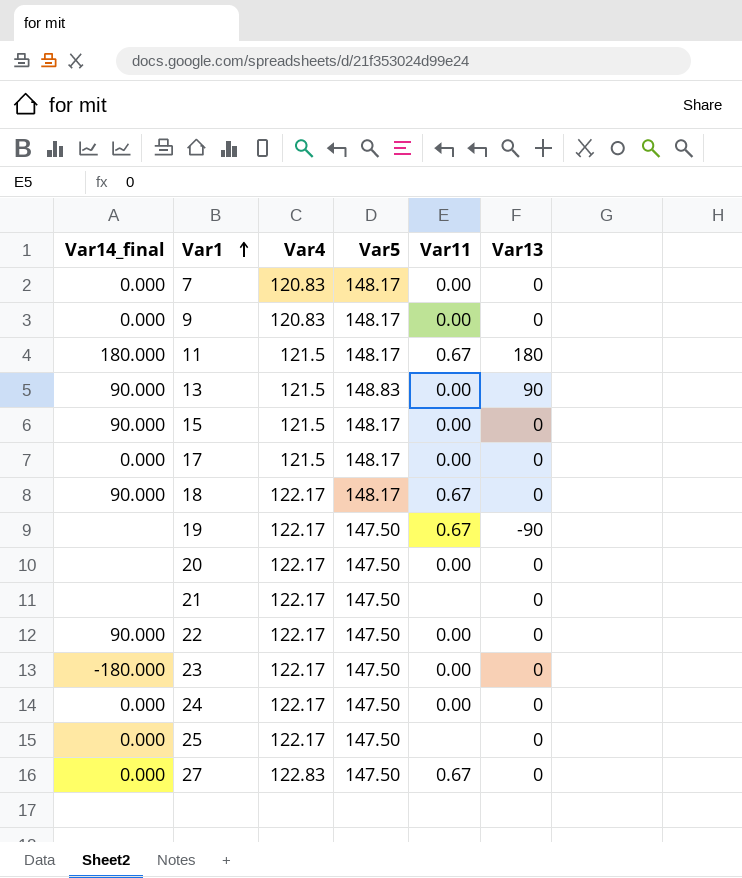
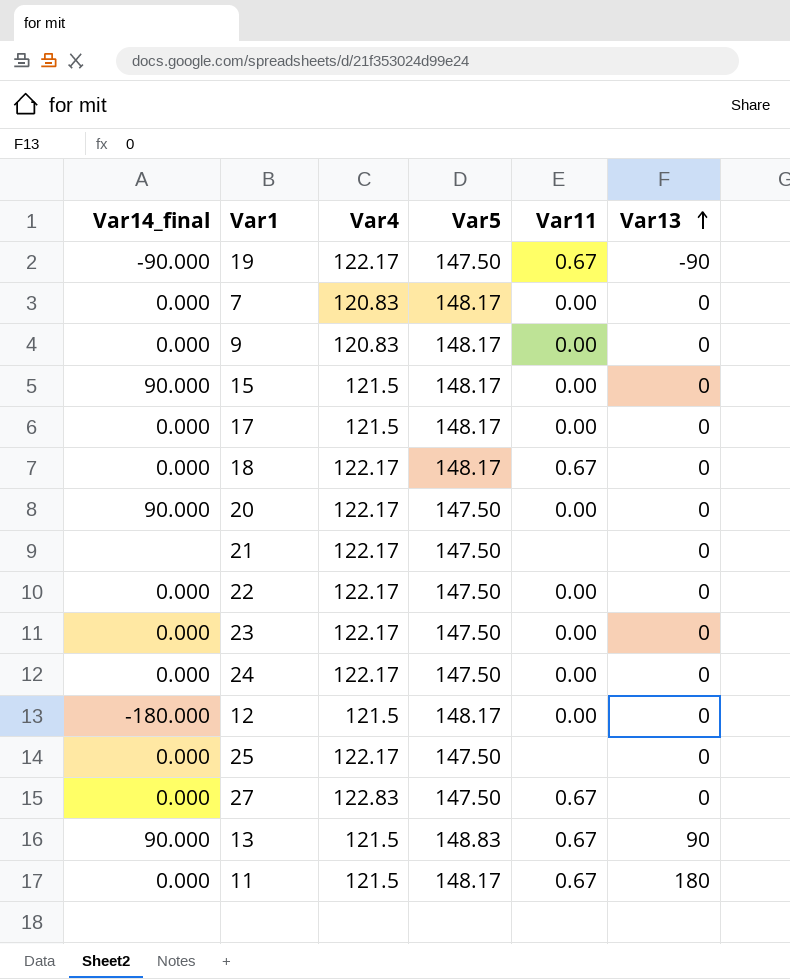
row order: Var1 ascending -> Var13 ascending
19 | Var14_final: none -> -90.000
18 | Var14_final: 90.000 -> 0.000
20 | Var14_final: none -> 90.000
22 | Var14_final: 90.000 -> 0.000
23 | Var14_final: -180.000 -> 0.000
row 12: none -> -180.000 | 121.5 | 148.17 | 0.00 | 0
13 | Var11: 0.00 -> 0.67
11 | Var14_final: 180.000 -> 0.000

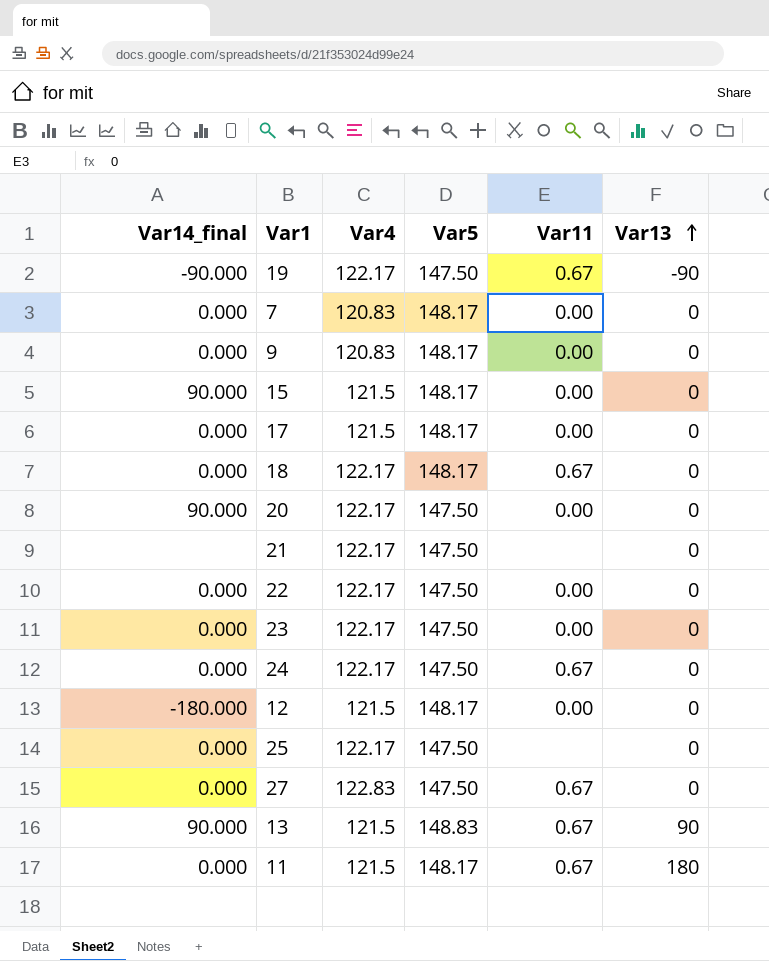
24 | Var11: 0.00 -> 0.67

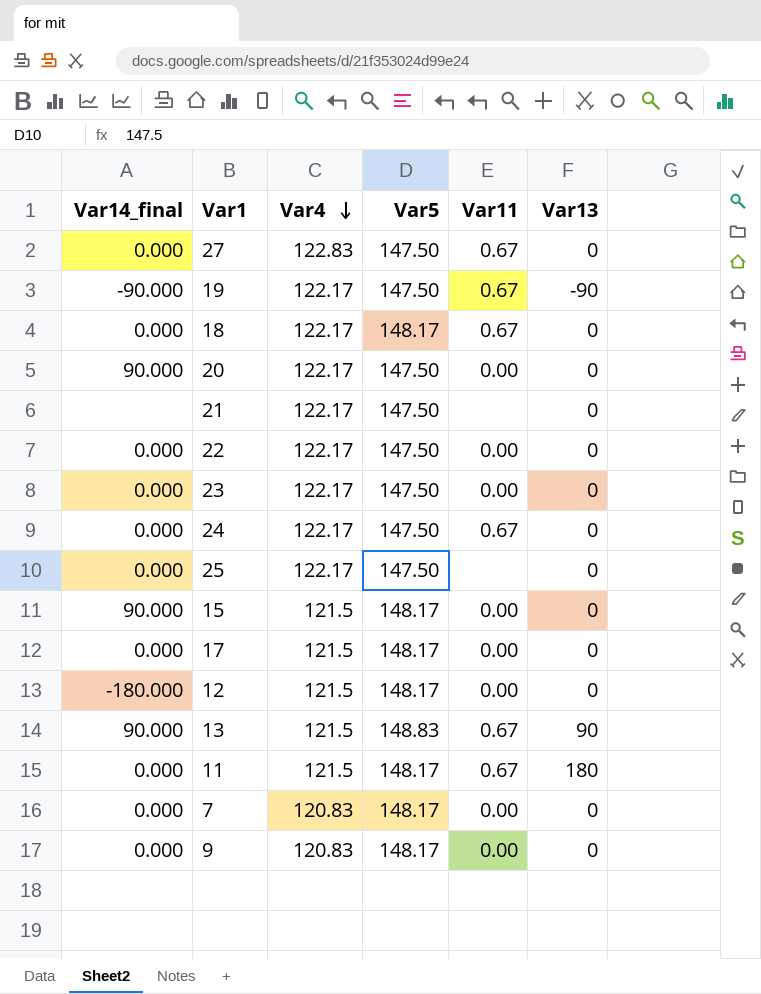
row order: Var13 ascending -> Var4 descending

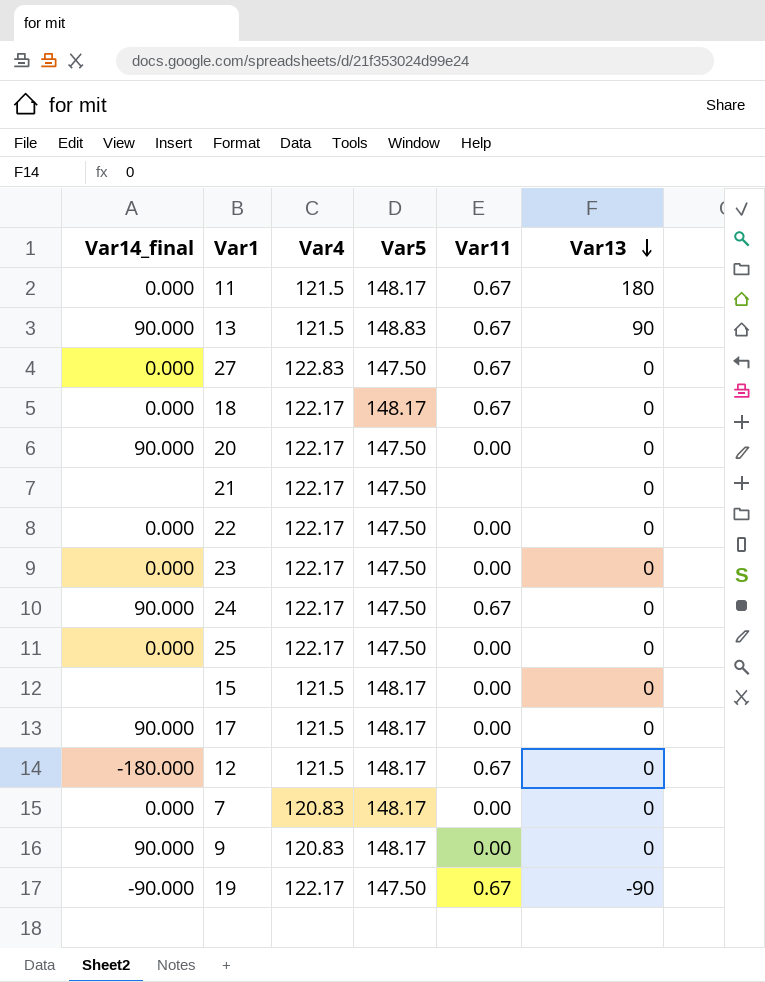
row order: Var4 descending -> Var13 descending
24 | Var14_final: 0.000 -> 90.000
25 | Var11: none -> 0.00
15 | Var14_final: 90.000 -> none
17 | Var14_final: 0.000 -> 90.000
12 | Var11: 0.00 -> 0.67
9 | Var14_final: 0.000 -> 90.000

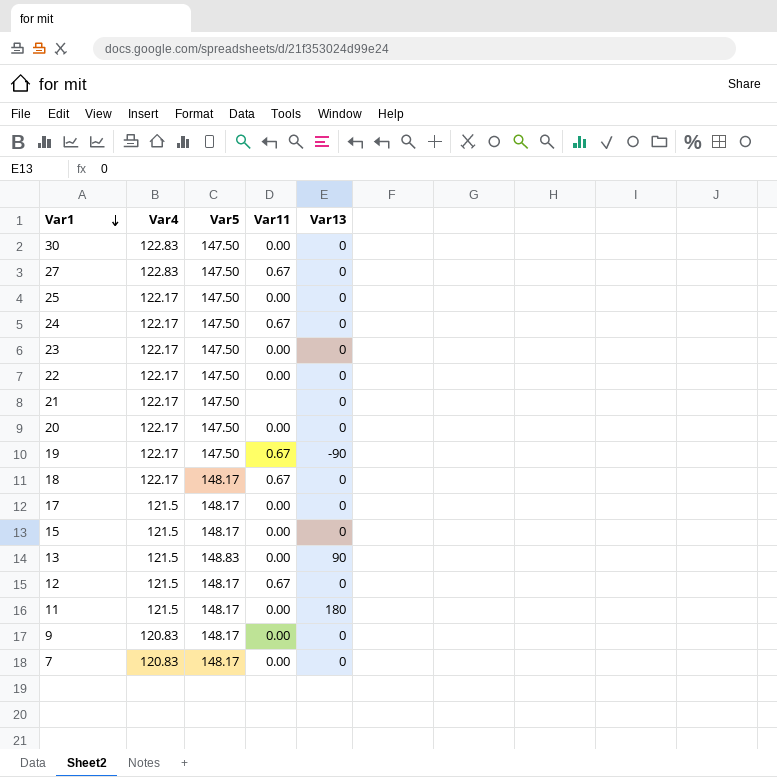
row order: Var13 descending -> Var1 descending
column Var14_final | position: 1 -> none
row 30: none -> 122.83 | 147.50 | 0.00 | 0
13 | Var11: 0.67 -> 0.00
11 | Var11: 0.67 -> 0.00

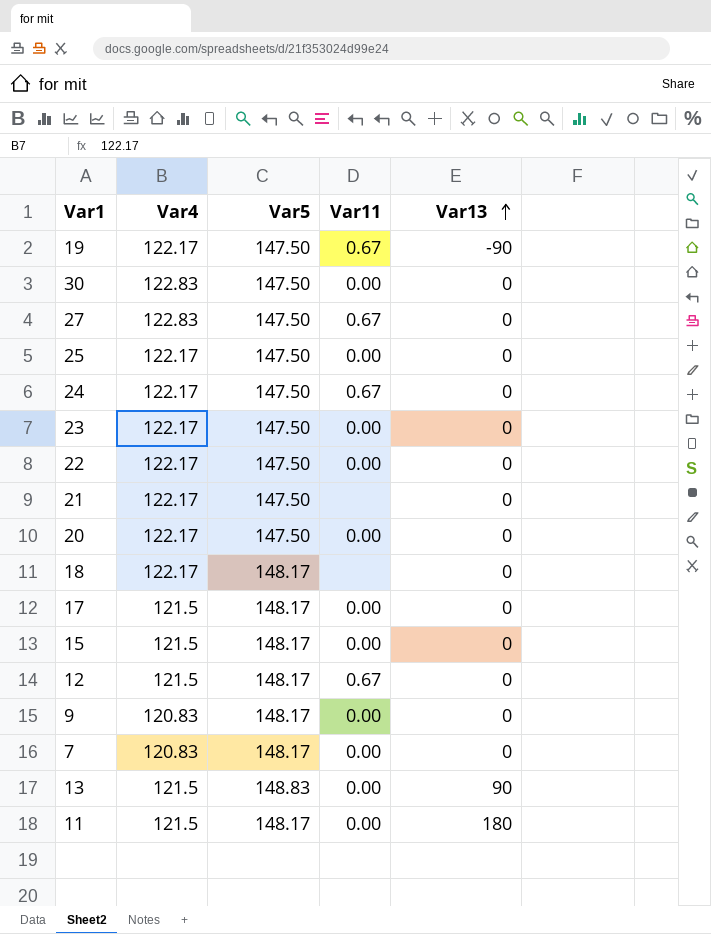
row order: Var1 descending -> Var13 ascending
18 | Var11: 0.67 -> none

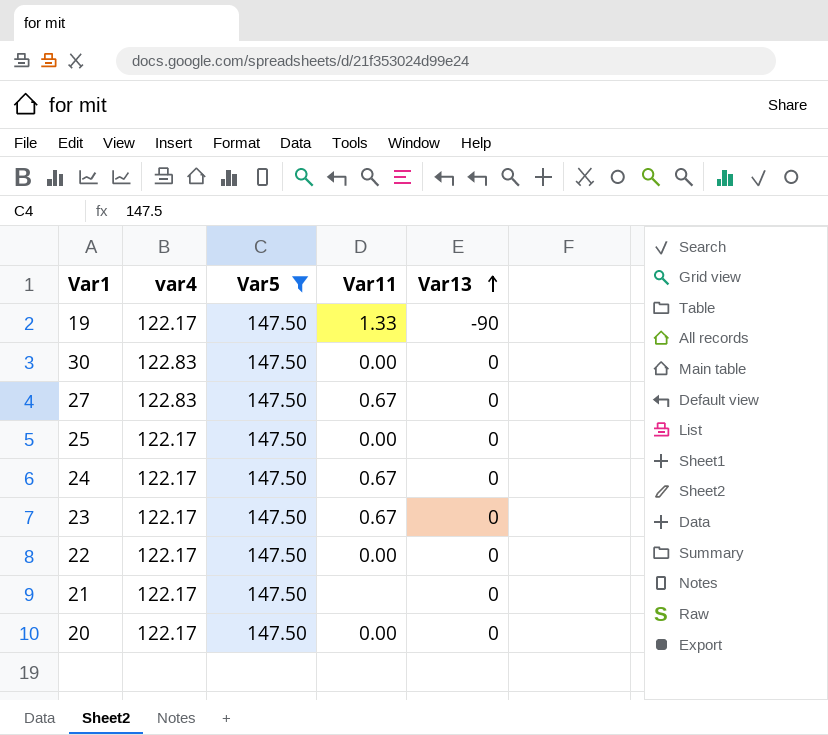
filter: none -> Var5 = 147.50
column name: Var4 -> var4
19 | Var11: 0.67 -> 1.33
23 | Var11: 0.00 -> 0.67

